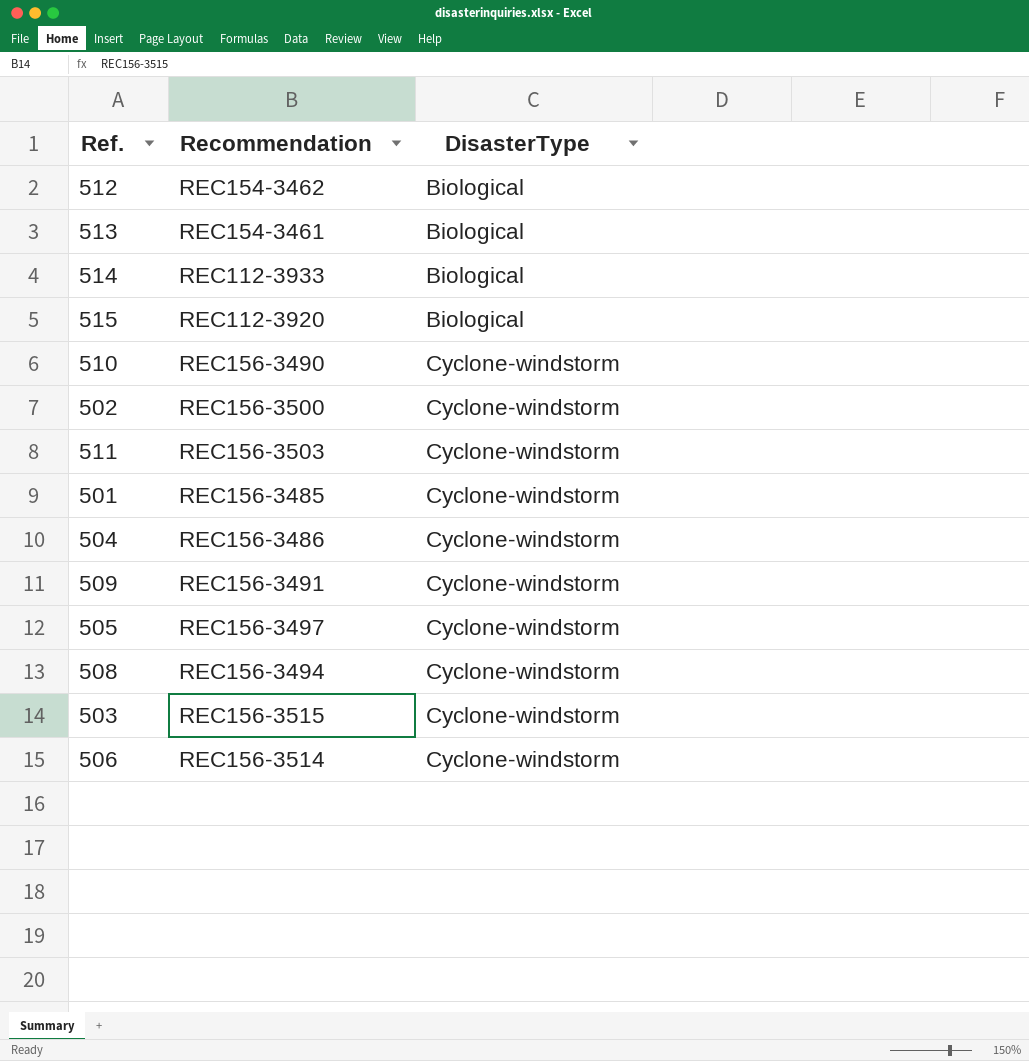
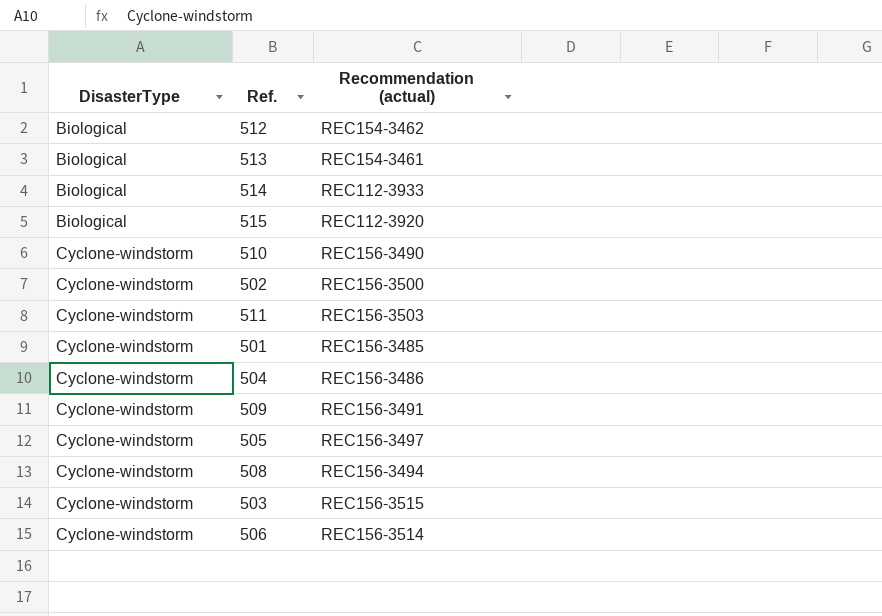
column DisasterType | position: 3 -> 1
column name: Recommendation -> Recommendation (actual)

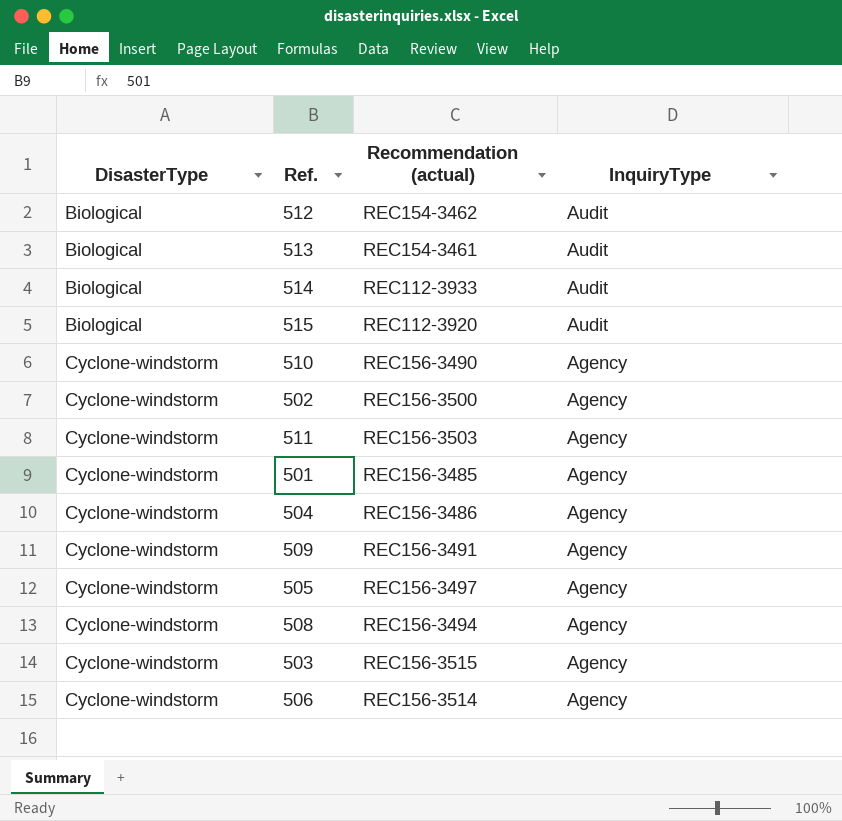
column InquiryType | position: none -> 4

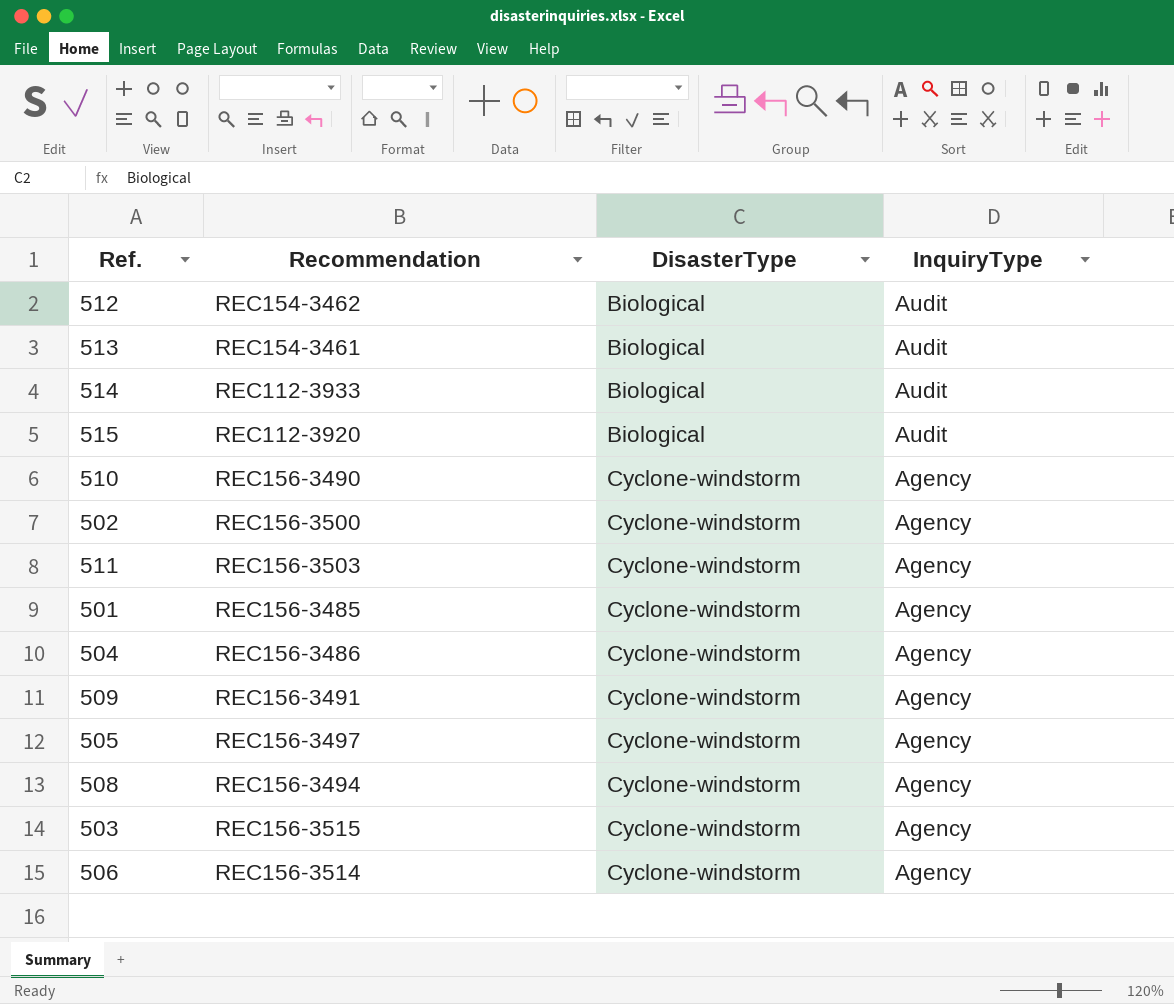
column name: Recommendation (actual) -> Recommendation
column DisasterType | position: 1 -> 3

